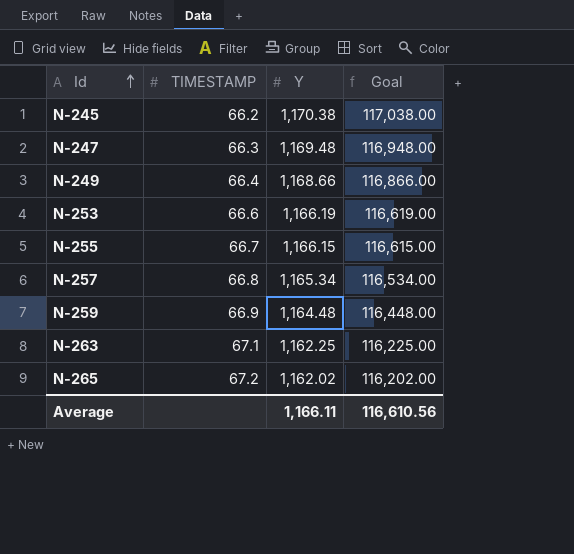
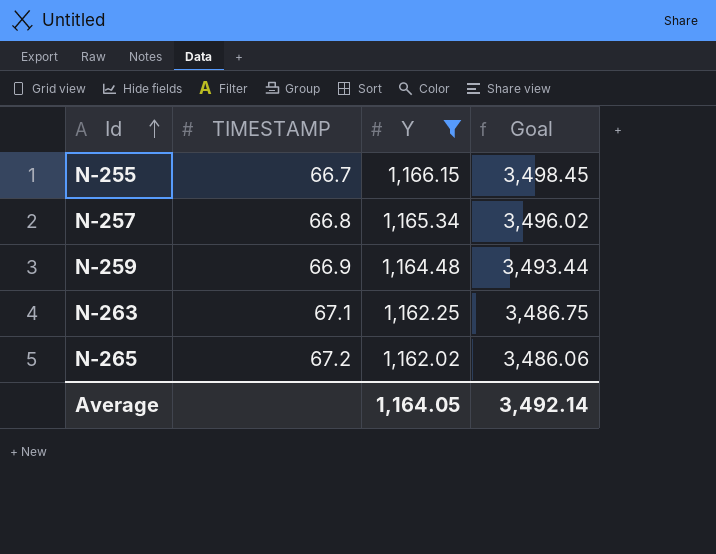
filter: none -> Y <= 1,166.15
column Goal | formula: [Y] * 100 -> [Y] * 3
Average | Y: 1,166.11 -> 1,164.05
Average | Goal: 116,610.56 -> 3,492.14

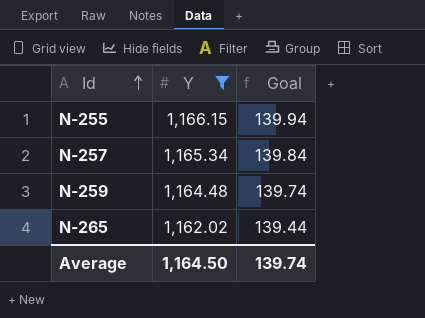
column TIMESTAMP | position: 2 -> none
column Goal | formula: [Y] * 3 -> [Y] * 0.12
row N-263: 67.1 | 1,162.25 | 3,486.75 -> none
Average | Y: 1,164.05 -> 1,164.50
Average | Goal: 3,492.14 -> 139.74

